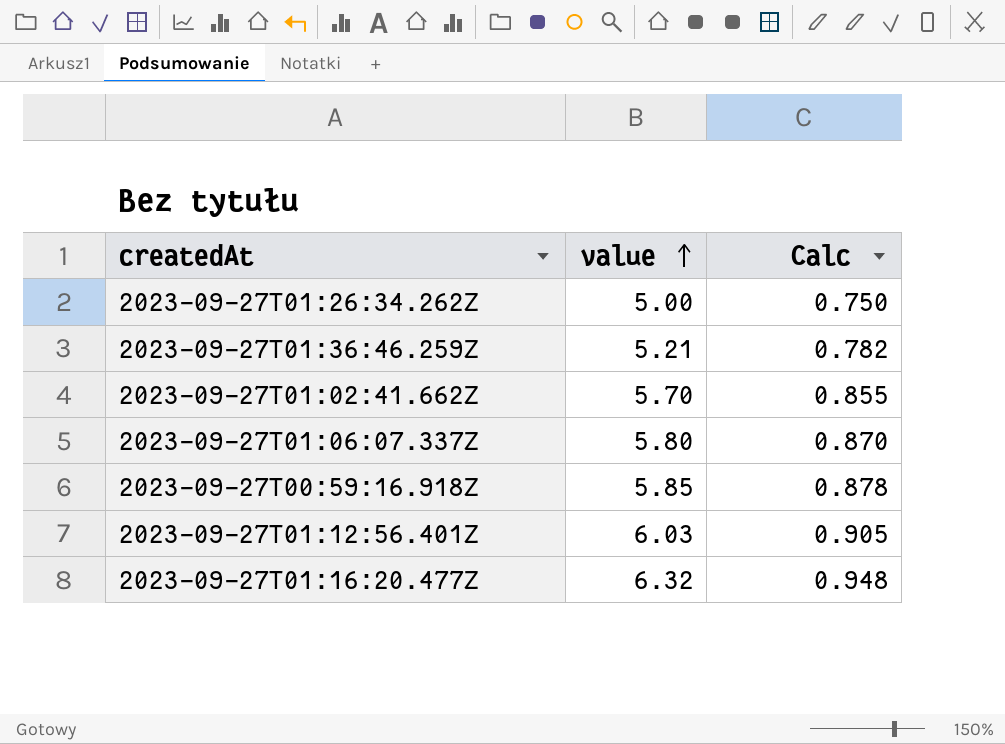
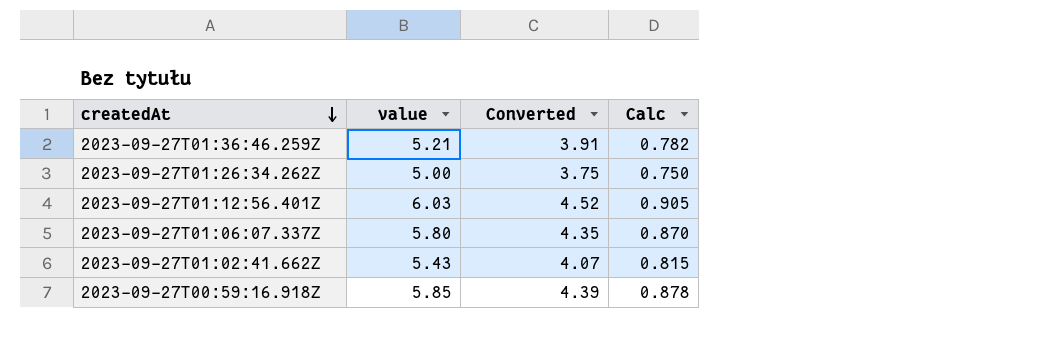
row order: value ascending -> createdAt descending
column Converted | formula: none -> [value] * 0.75
row 2023-09-27T01:16:20.477Z: 6.32 | 0.948 -> none
2023-09-27T01:02:41.662Z | value: 5.70 -> 5.43
2023-09-27T01:02:41.662Z | Calc: 0.855 -> 0.815

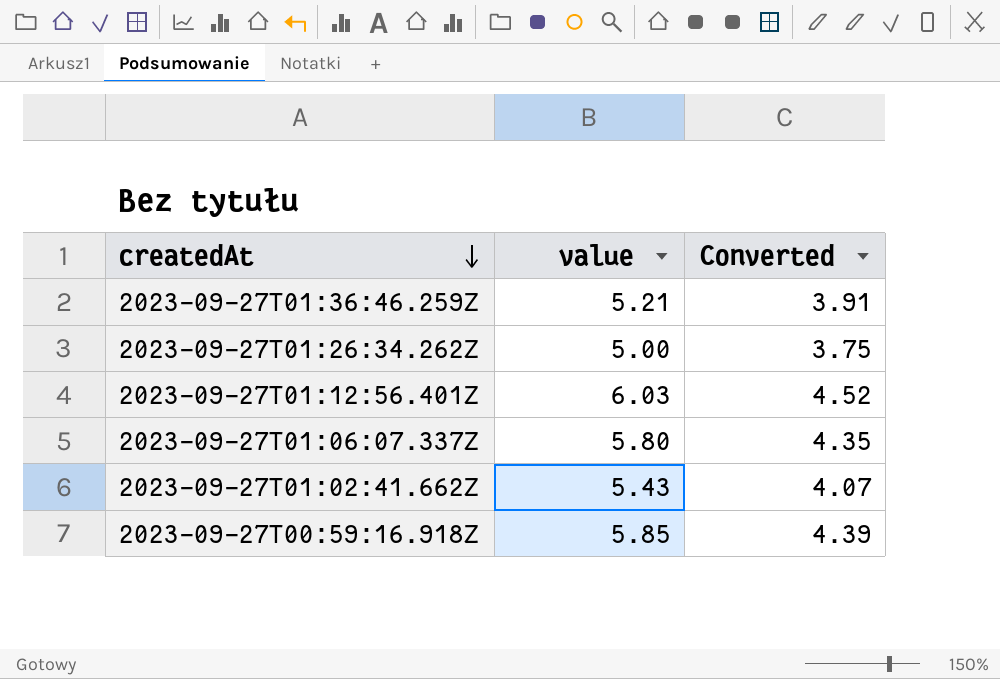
column Calc | formula: [value] * 0.15 -> none

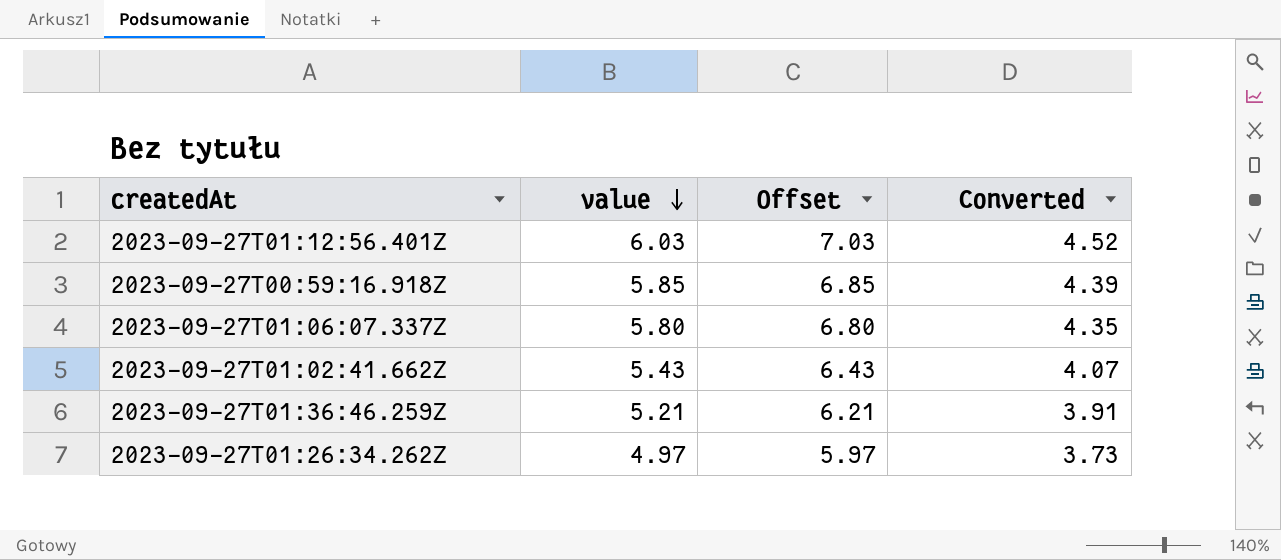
row order: createdAt descending -> value descending
column Offset | formula: none -> [value] + 1
2023-09-27T01:26:34.262Z | value: 5.00 -> 4.97
2023-09-27T01:26:34.262Z | Converted: 3.75 -> 3.73

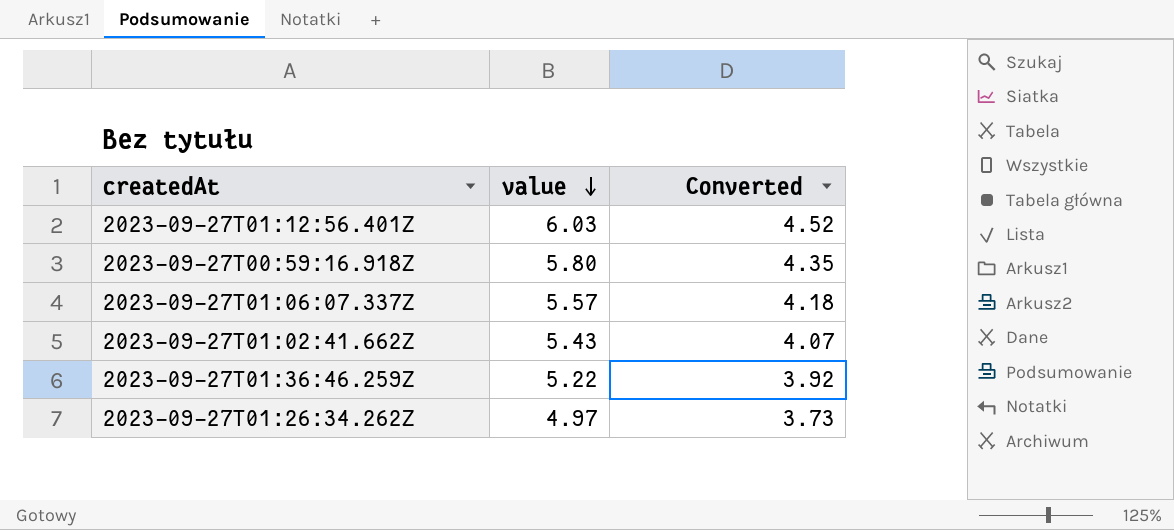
column Offset | formula: [value] + 1 -> none
2023-09-27T00:59:16.918Z | value: 5.85 -> 5.80
2023-09-27T00:59:16.918Z | Converted: 4.39 -> 4.35
2023-09-27T01:06:07.337Z | value: 5.80 -> 5.57
2023-09-27T01:06:07.337Z | Converted: 4.35 -> 4.18
2023-09-27T01:36:46.259Z | value: 5.21 -> 5.22
2023-09-27T01:36:46.259Z | Converted: 3.91 -> 3.92

